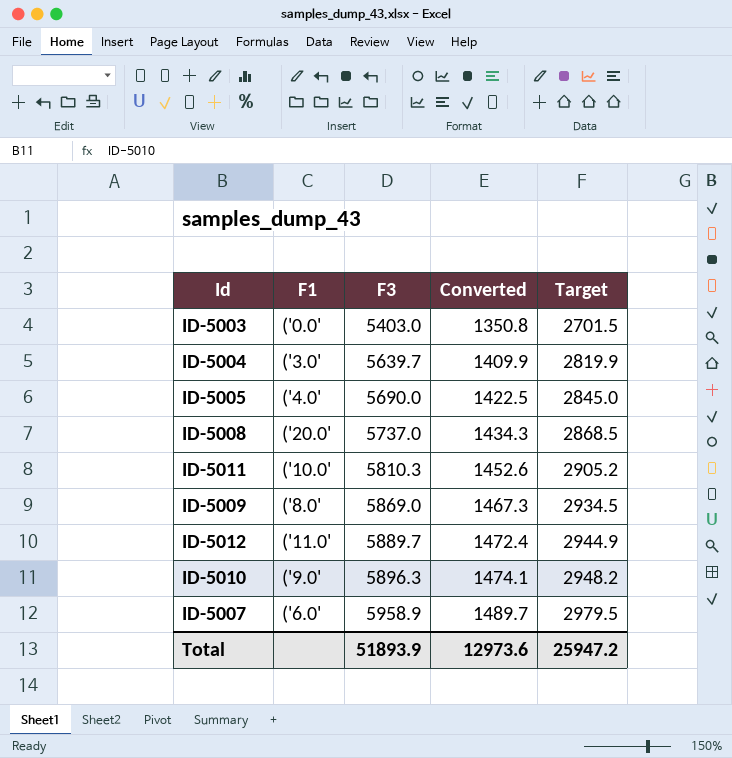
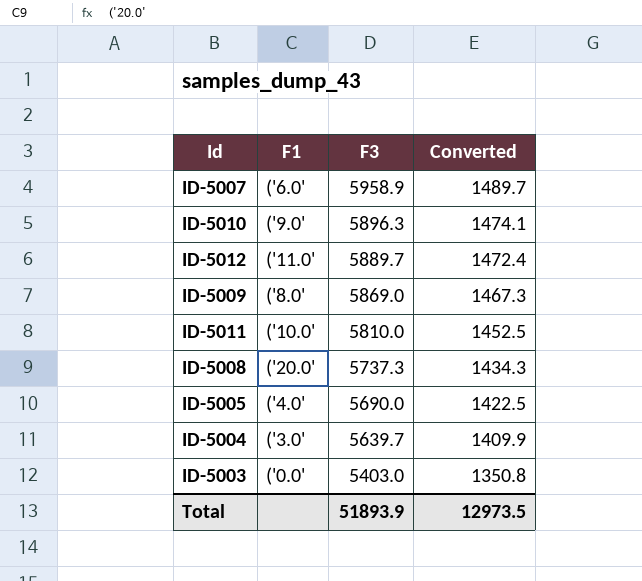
row order: F3 ascending -> F3 descending
column Target | formula: [F3] * 0.5 -> none
ID-5011 | F3: 5810.3 -> 5810.0
ID-5011 | Converted: 1452.6 -> 1452.5
ID-5008 | F3: 5737.0 -> 5737.3
Total | Converted: 12973.6 -> 12973.5

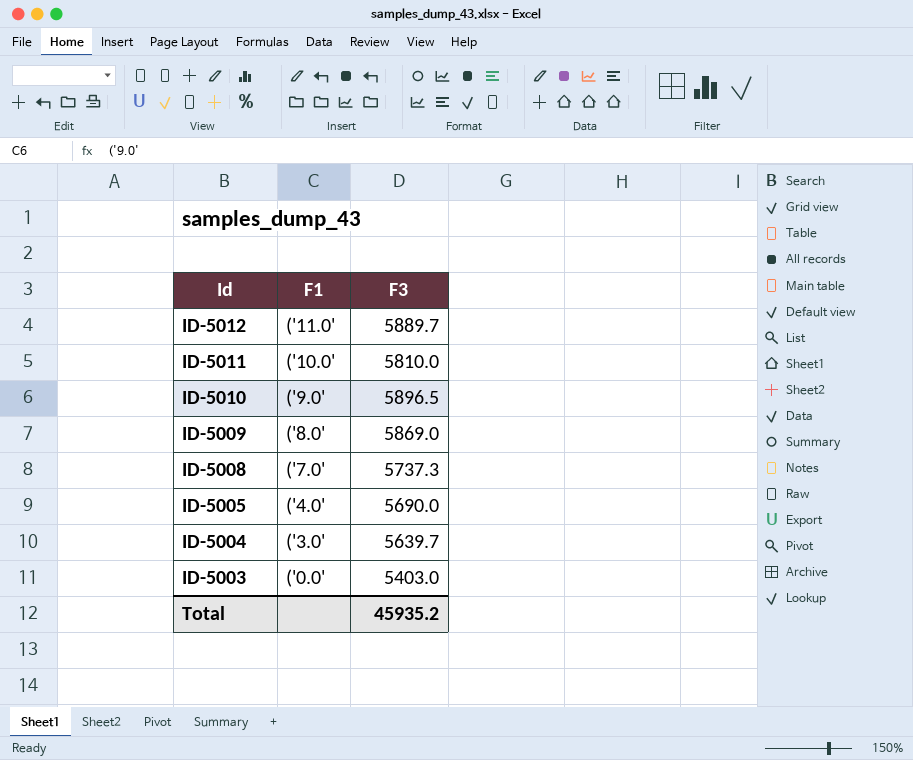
row order: F3 descending -> Id descending
column Converted | formula: [F3] * 0.25 -> none
row ID-5007: ('6.0' | 5958.9 | 1489.7 -> none
ID-5010 | F3: 5896.3 -> 5896.5
ID-5008 | F1: ('20.0' -> ('7.0'
Total | F3: 51893.9 -> 45935.2

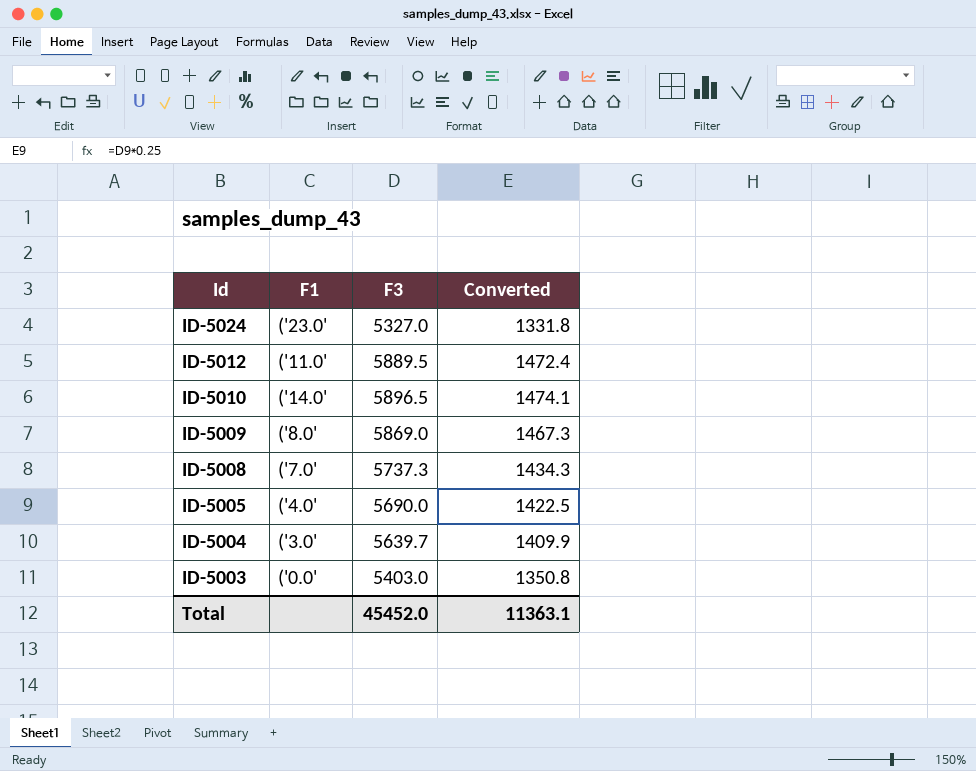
column Converted | formula: none -> [F3] * 0.25
row ID-5011: ('10.0' | 5810.0 -> none
row ID-5024: none -> ('23.0' | 5327.0 | 1331.8
ID-5012 | F3: 5889.7 -> 5889.5
ID-5010 | F1: ('9.0' -> ('14.0'
Total | F3: 45935.2 -> 45452.0

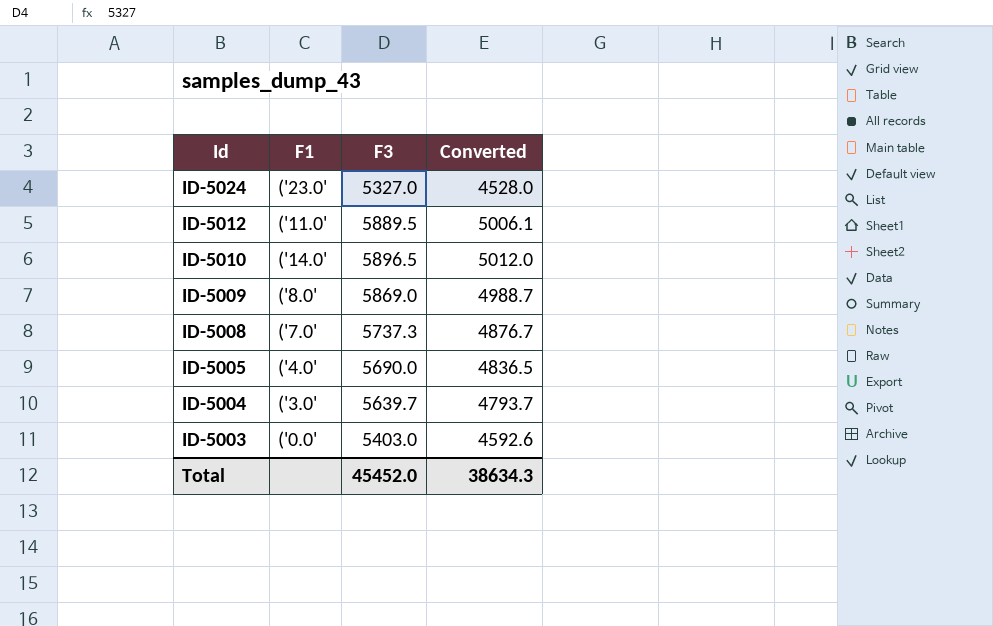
column Converted | formula: [F3] * 0.25 -> [F3] * 0.85
Total | Converted: 11363.1 -> 38634.3

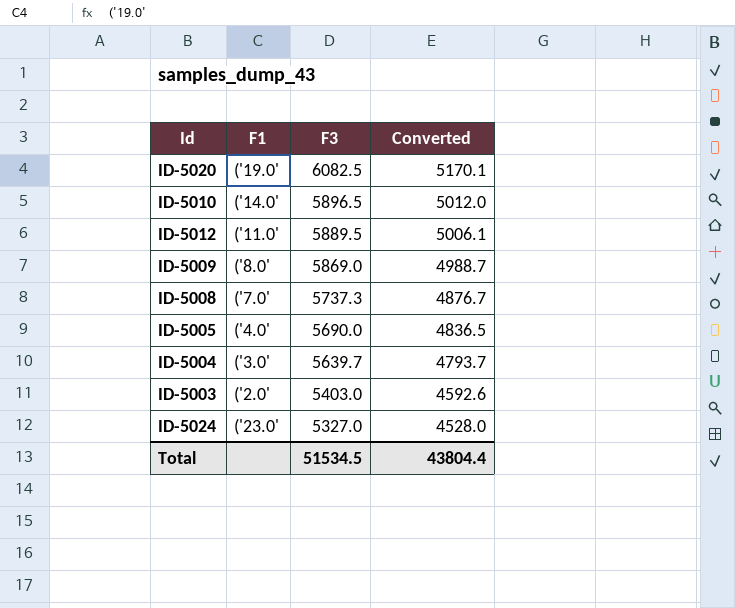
row order: Id descending -> F3 descending
row ID-5020: none -> ('19.0' | 6082.5 | 5170.1
ID-5003 | F1: ('0.0' -> ('2.0'
Total | F3: 45452.0 -> 51534.5
Total | Converted: 38634.3 -> 43804.4

